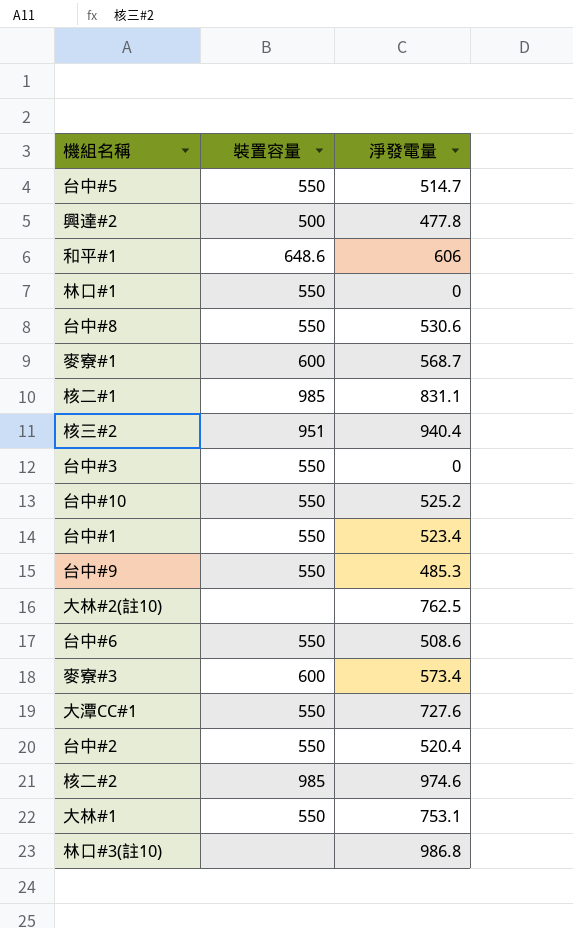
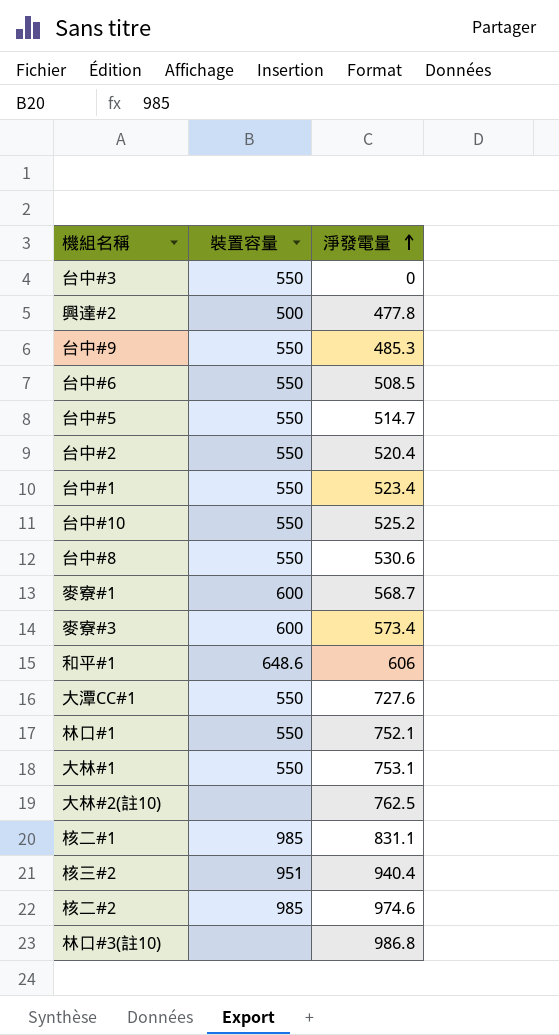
row order: none -> 淨發電量 ascending
台中#6 | 淨發電量: 508.6 -> 508.5
林口#1 | 淨發電量: 0 -> 752.1

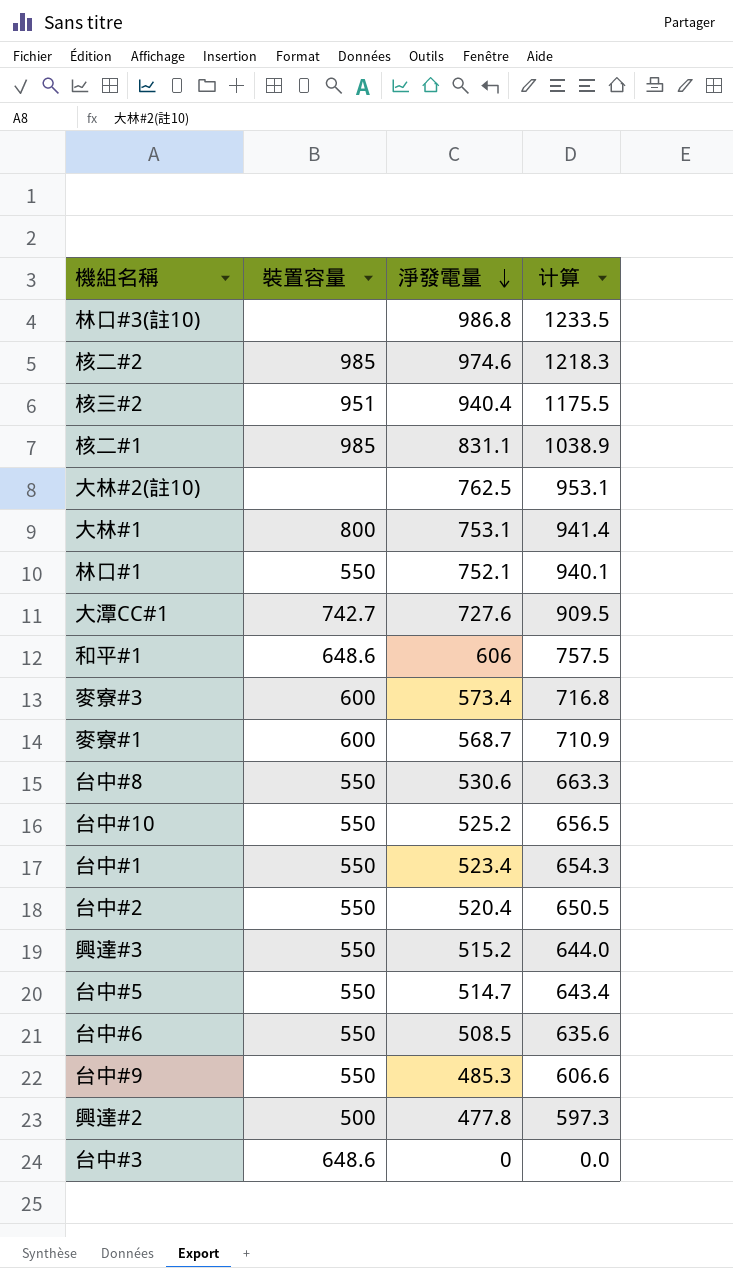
row order: 淨發電量 ascending -> 淨發電量 descending
column 计算 | formula: none -> [淨發電量] * 1.25
大林#1 | 裝置容量: 550 -> 800
大潭CC#1 | 裝置容量: 550 -> 742.7
row 興達#3: none -> 550 | 515.2 | 644.0
台中#3 | 裝置容量: 550 -> 648.6

